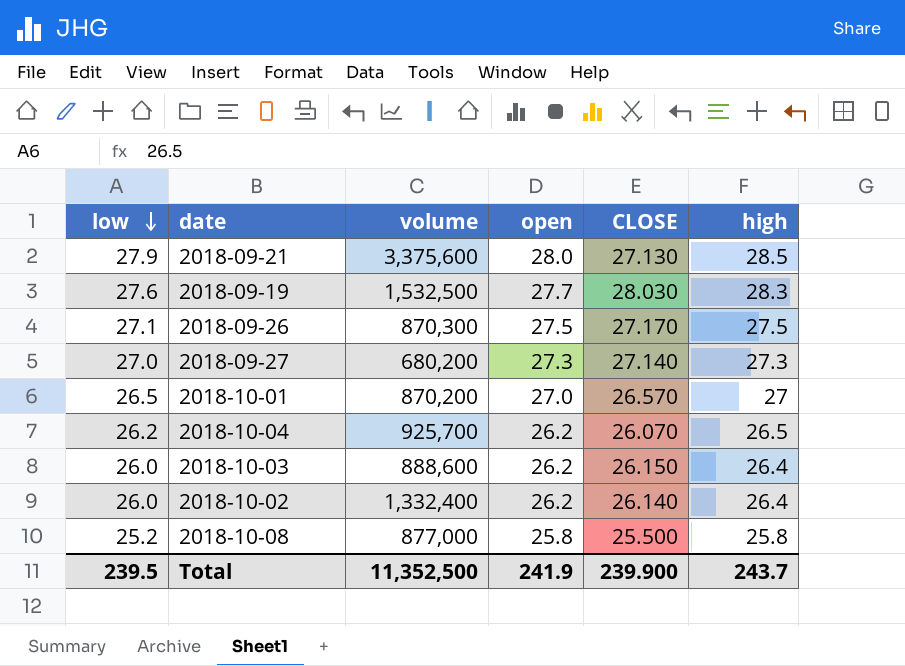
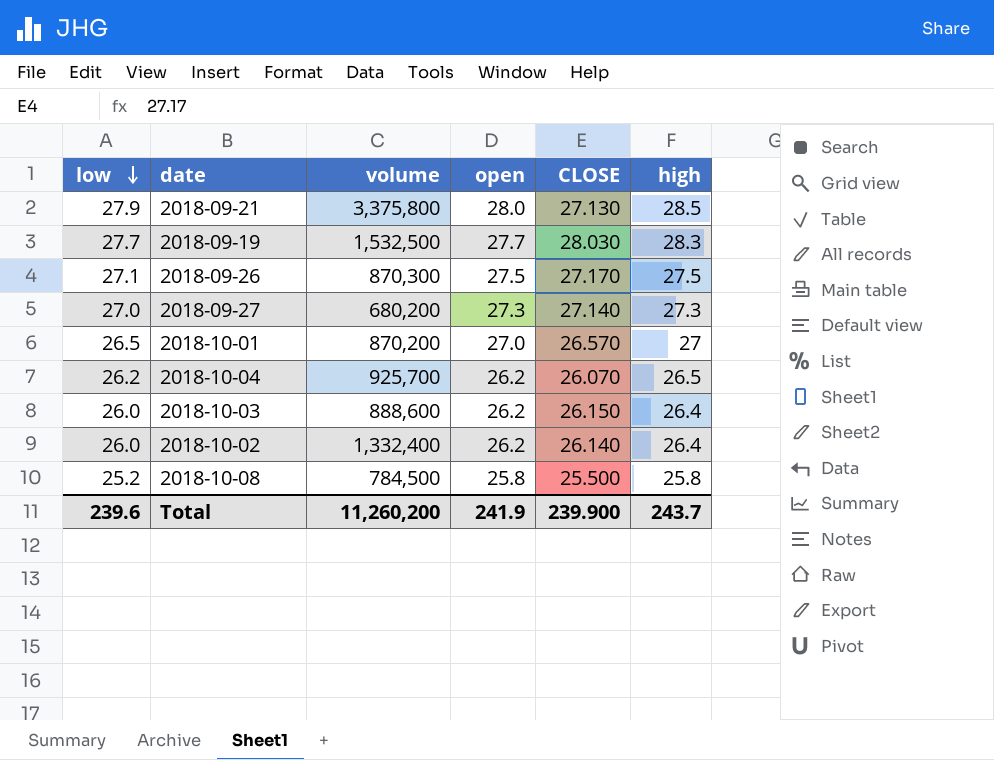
2018-09-21 | volume: 3,375,600 -> 3,375,800
2018-09-19 | low: 27.6 -> 27.7
2018-10-08 | volume: 877,000 -> 784,500
Total | low: 239.5 -> 239.6
Total | volume: 11,352,500 -> 11,260,200

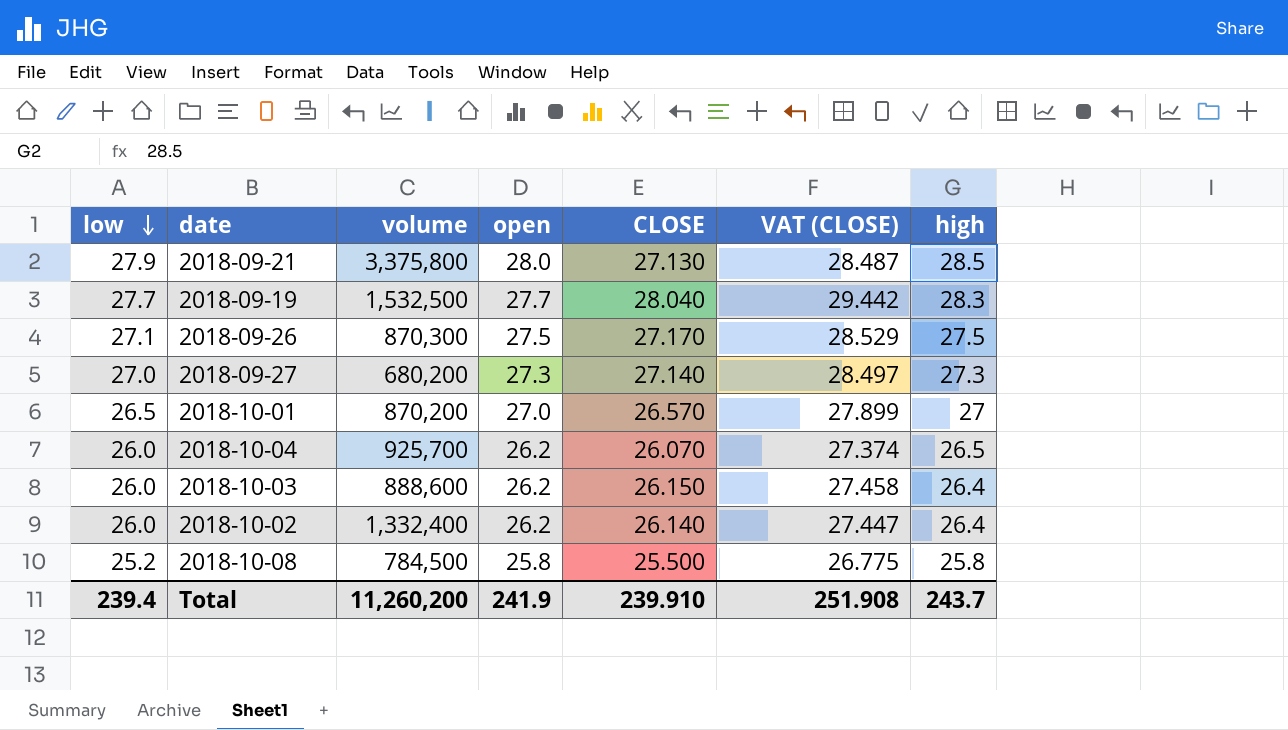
column VAT (CLOSE) | formula: none -> [CLOSE] * 1.05
2018-09-19 | CLOSE: 28.030 -> 28.040
2018-10-04 | low: 26.2 -> 26.0
Total | low: 239.6 -> 239.4
Total | CLOSE: 239.900 -> 239.910

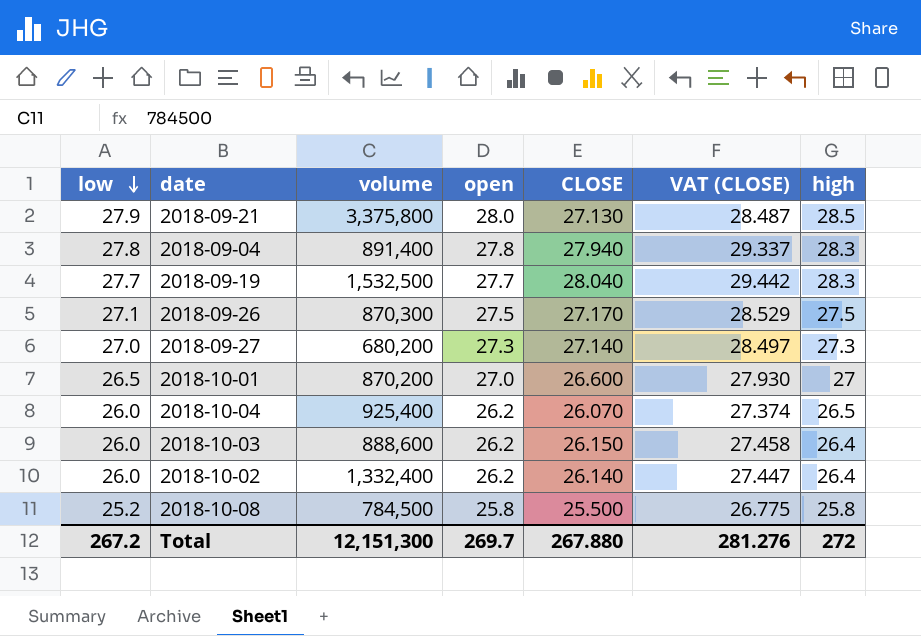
row 2018-09-04: none -> 27.8 | 891,400 | 27.8 | 27.940 | 29.337 | 28.3
2018-10-01 | CLOSE: 26.570 -> 26.600
2018-10-01 | VAT (CLOSE): 27.899 -> 27.930
2018-10-04 | volume: 925,700 -> 925,400
Total | low: 239.4 -> 267.2
Total | volume: 11,260,200 -> 12,151,300
Total | open: 241.9 -> 269.7
Total | CLOSE: 239.910 -> 267.880
Total | VAT (CLOSE): 251.908 -> 281.276
Total | high: 243.7 -> 272

